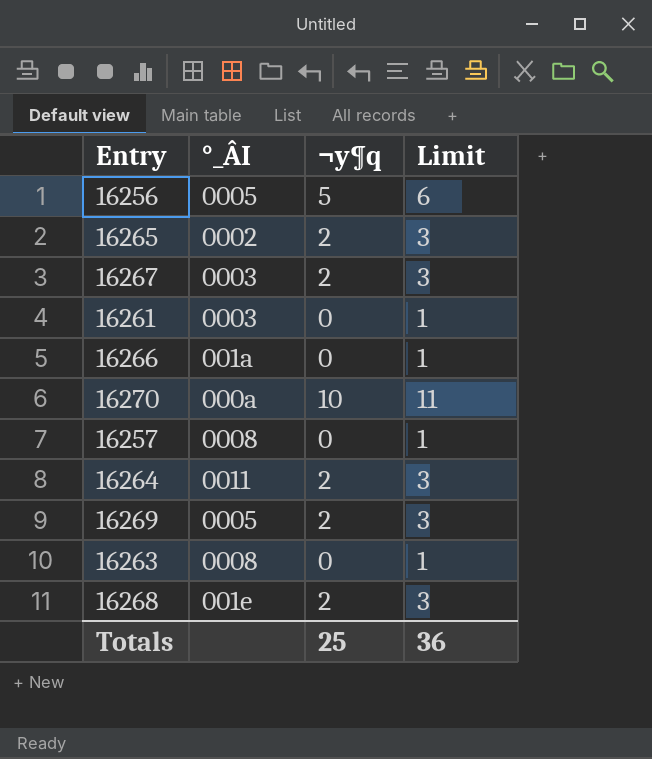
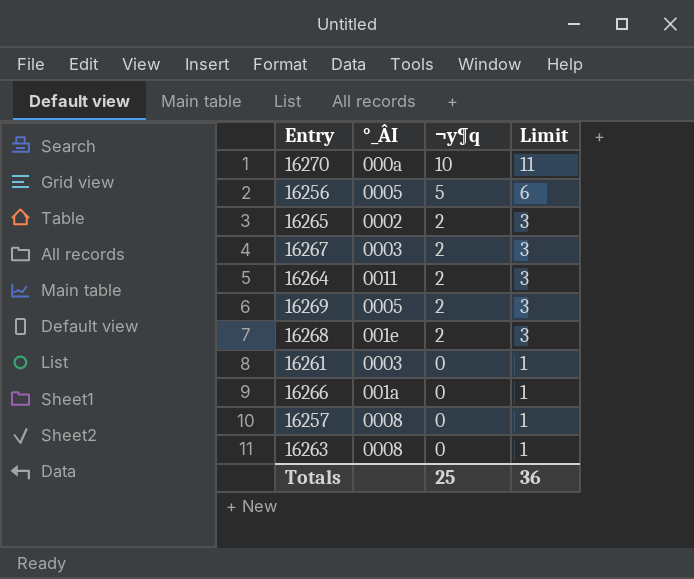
row order: none -> ¬y¶q descending

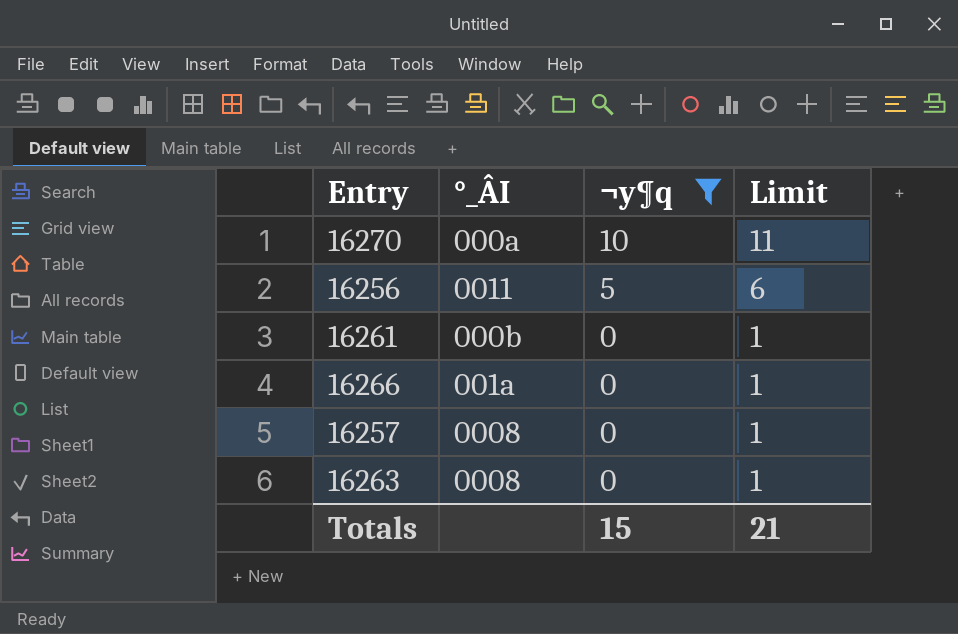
filter: none -> ¬y¶q != 2
16256 | °_ÂI: 0005 -> 0011
16261 | °_ÂI: 0003 -> 000b
Totals | ¬y¶q: 25 -> 15
Totals | Limit: 36 -> 21

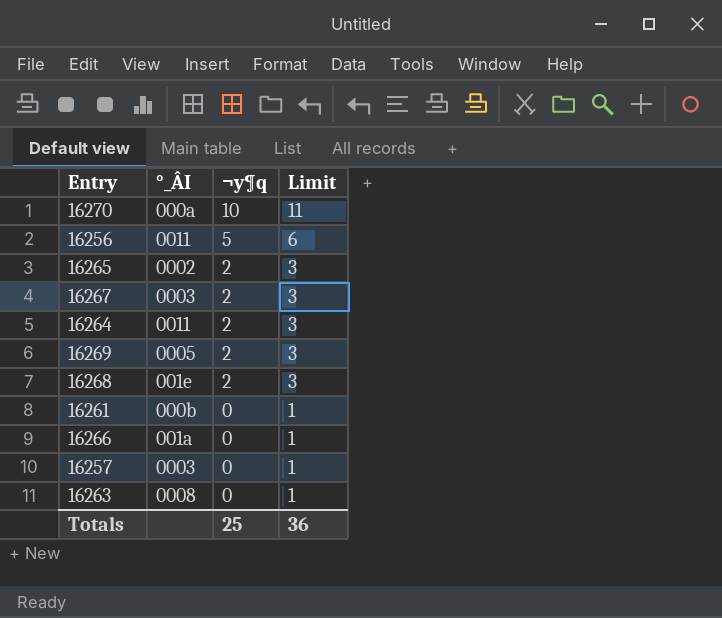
filter: ¬y¶q != 2 -> none
16257 | °_ÂI: 0008 -> 0003
Totals | ¬y¶q: 15 -> 25
Totals | Limit: 21 -> 36

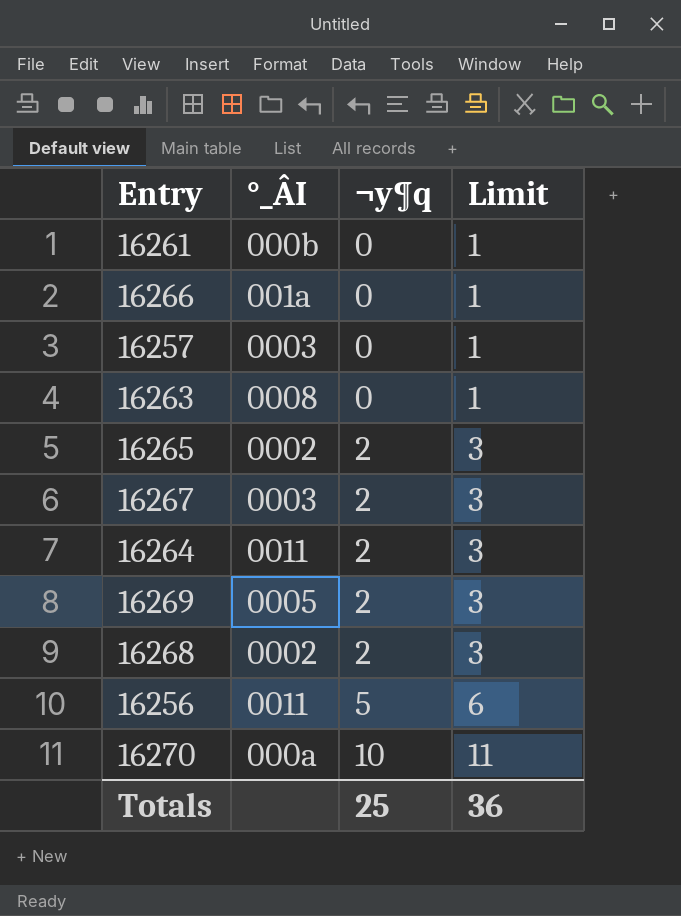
row order: ¬y¶q descending -> ¬y¶q ascending
16268 | °_ÂI: 001e -> 0002

